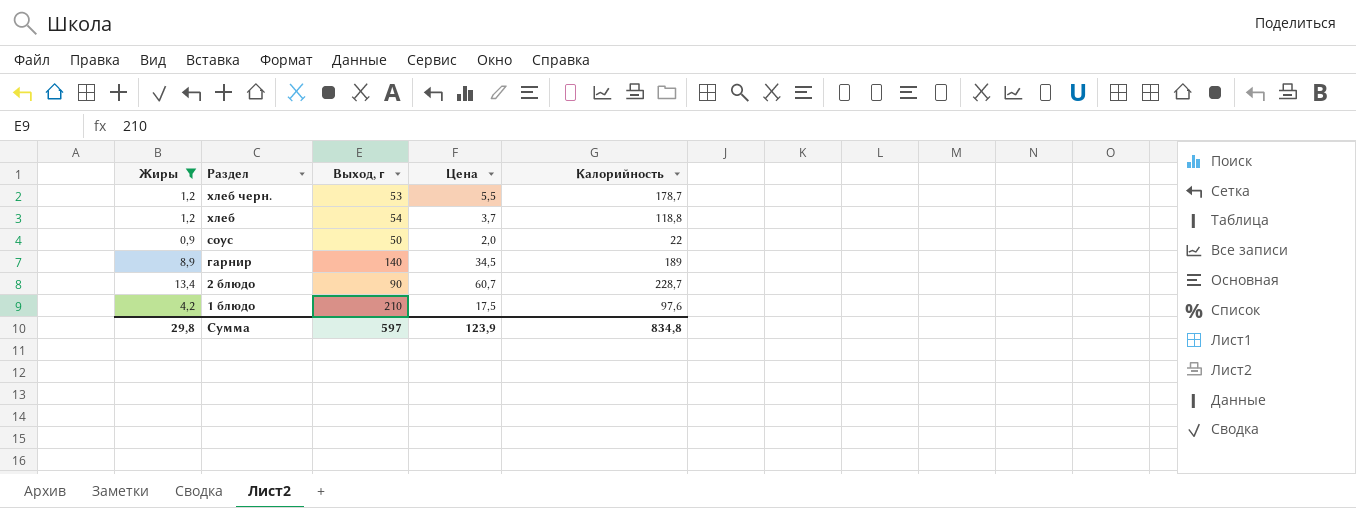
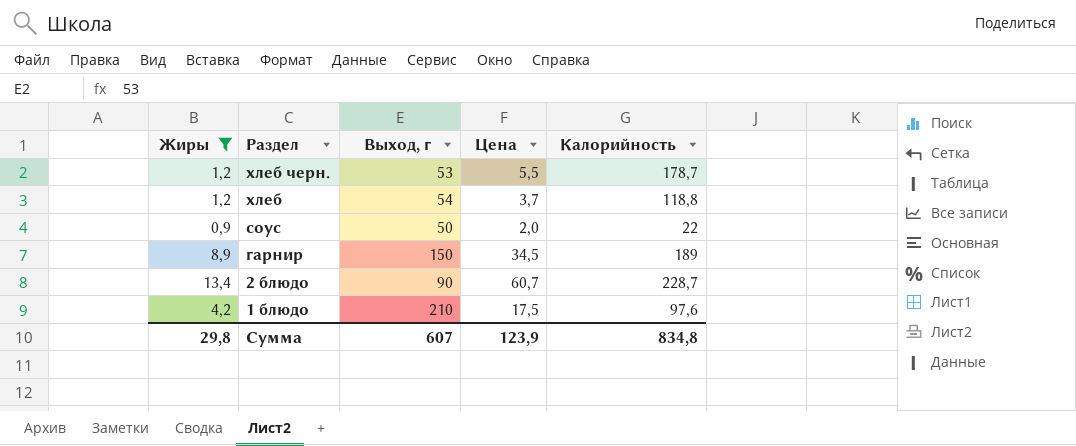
гарнир | Выход, г: 140 -> 150
Сумма | Выход, г: 597 -> 607

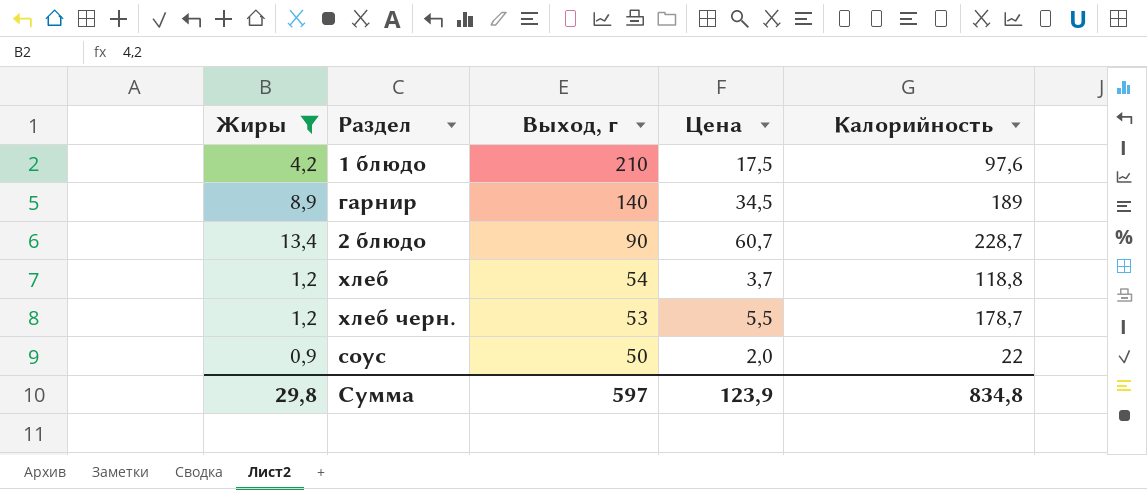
row order: Раздел descending -> Выход, г descending
гарнир | Выход, г: 150 -> 140
Сумма | Выход, г: 607 -> 597

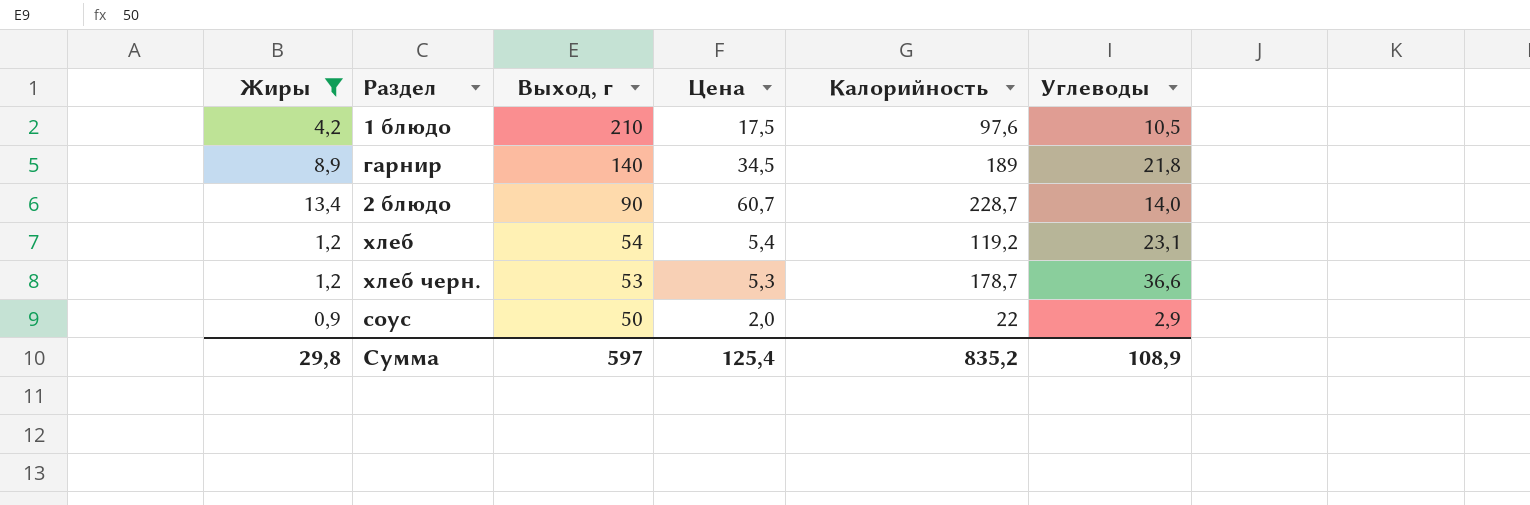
column Углеводы | position: none -> 6
хлеб | Цена: 3,7 -> 5,4
хлеб | Калорийность: 118,8 -> 119,2
хлеб черн. | Цена: 5,5 -> 5,3
Сумма | Цена: 123,9 -> 125,4
Сумма | Калорийность: 834,8 -> 835,2

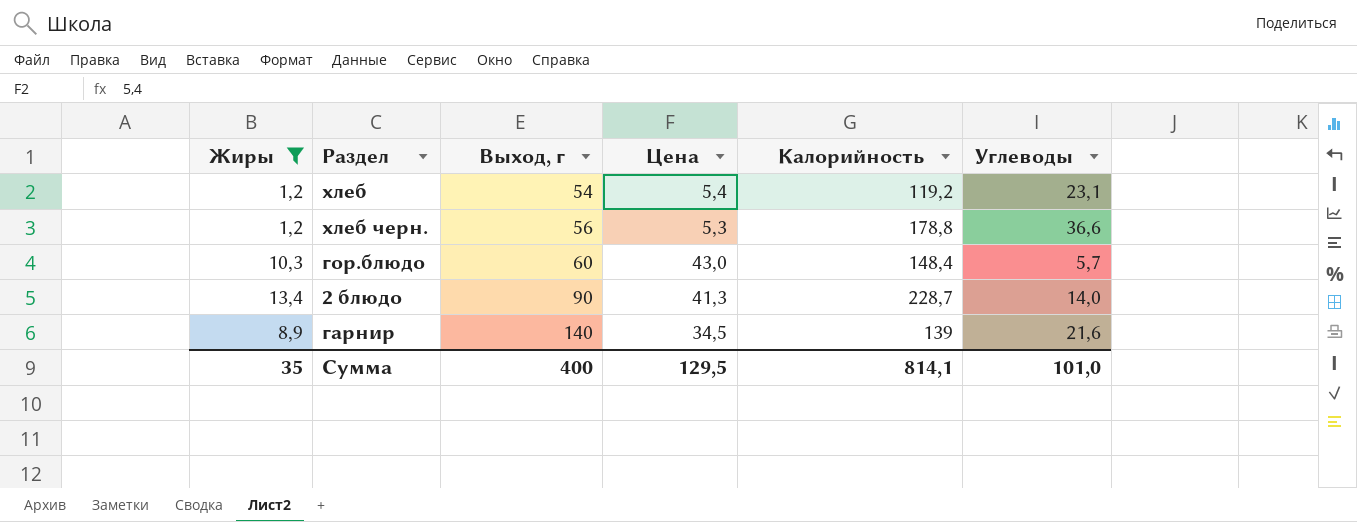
row order: Выход, г descending -> Выход, г ascending
row 1 блюдо: 4,2 | 210 | 17,5 | 97,6 | 10,5 -> none
row соус: 0,9 | 50 | 2,0 | 22 | 2,9 -> none
хлеб черн. | Выход, г: 53 -> 56
хлеб черн. | Калорийность: 178,7 -> 178,8
row гор.блюдо: none -> 10,3 | 60 | 43,0 | 148,4 | 5,7
2 блюдо | Цена: 60,7 -> 41,3
гарнир | Калорийность: 189 -> 139
гарнир | Углеводы: 21,8 -> 21,6
Сумма | Жиры: 29,8 -> 35
Сумма | Выход, г: 597 -> 400
Сумма | Цена: 125,4 -> 129,5
Сумма | Калорийность: 835,2 -> 814,1
Сумма | Углеводы: 108,9 -> 101,0

